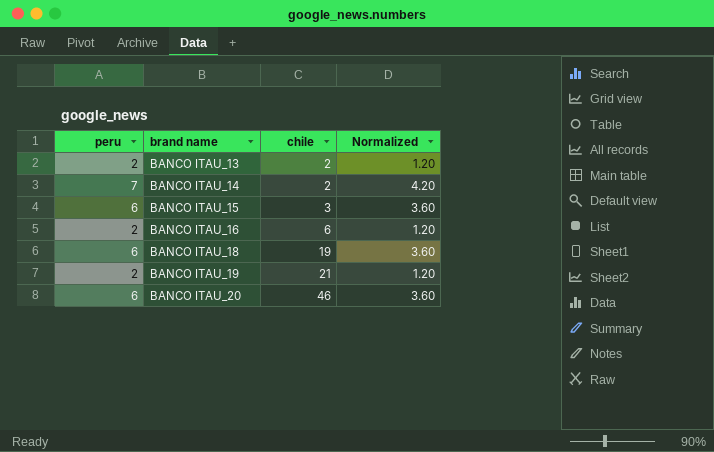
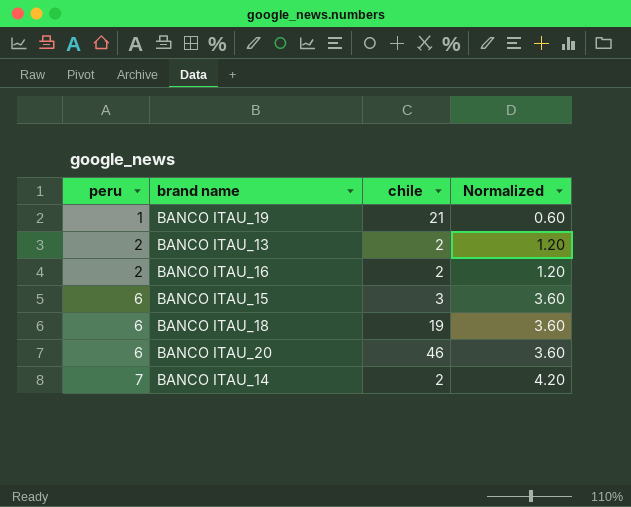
row order: brand name ascending -> peru ascending
BANCO ITAU_19 | peru: 2 -> 1
BANCO ITAU_19 | Normalized: 1.20 -> 0.60
BANCO ITAU_16 | chile: 6 -> 2

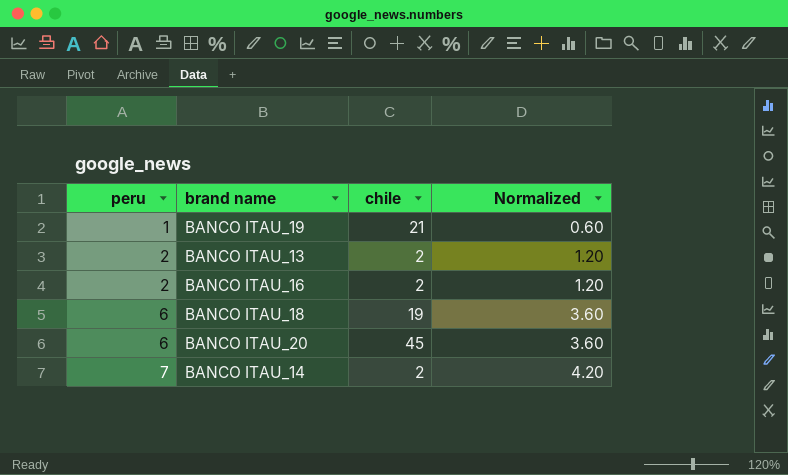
row BANCO ITAU_15: 6 | 3 | 3.60 -> none
BANCO ITAU_20 | chile: 46 -> 45

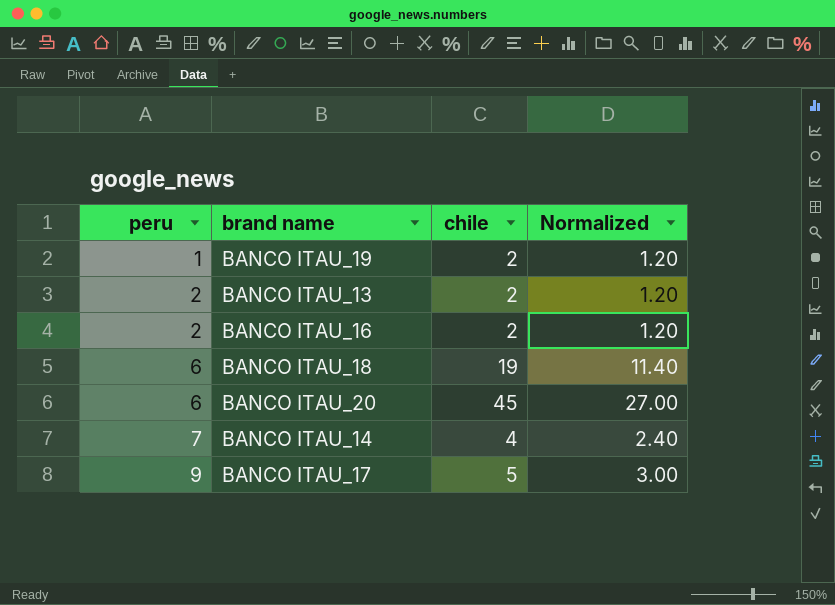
column Normalized | formula: [peru] * 0.6 -> [chile] * 0.6
BANCO ITAU_19 | chile: 21 -> 2
BANCO ITAU_14 | chile: 2 -> 4
row BANCO ITAU_17: none -> 9 | 5 | 3.00

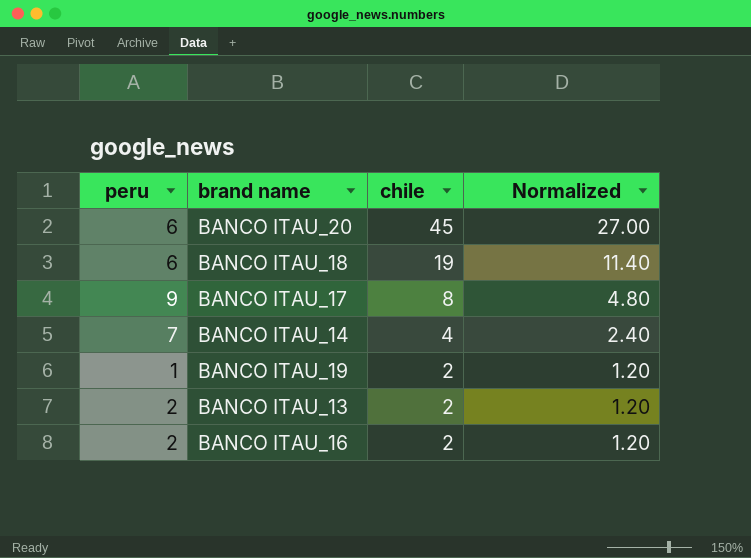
row order: peru ascending -> chile descending
BANCO ITAU_17 | chile: 5 -> 8
BANCO ITAU_17 | Normalized: 3.00 -> 4.80

